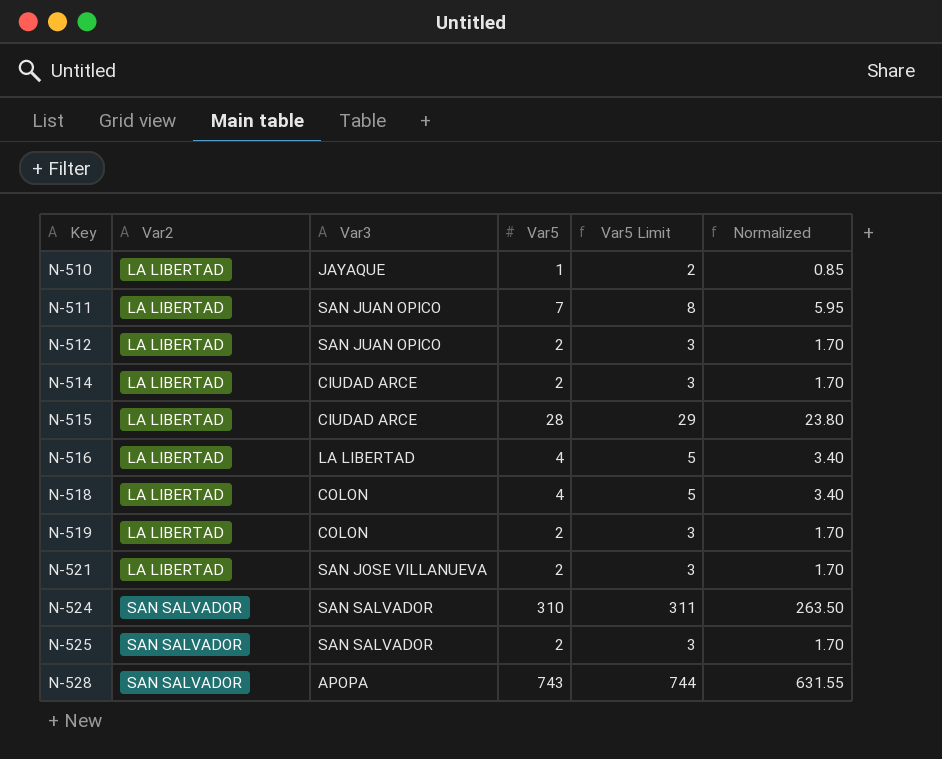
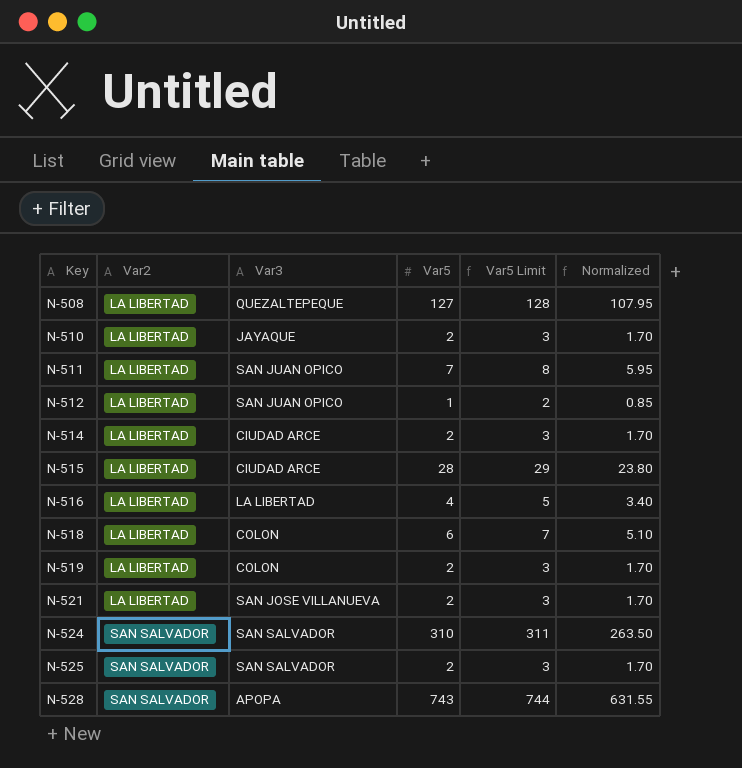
row N-508: none -> LA LIBERTAD | QUEZALTEPEQUE | 127 | 128 | 107.95
N-510 | Var5: 1 -> 2
N-510 | Var5 Limit: 2 -> 3
N-510 | Normalized: 0.85 -> 1.70
N-512 | Var5: 2 -> 1
N-512 | Var5 Limit: 3 -> 2
N-512 | Normalized: 1.70 -> 0.85
N-518 | Var5: 4 -> 6
N-518 | Var5 Limit: 5 -> 7
N-518 | Normalized: 3.40 -> 5.10

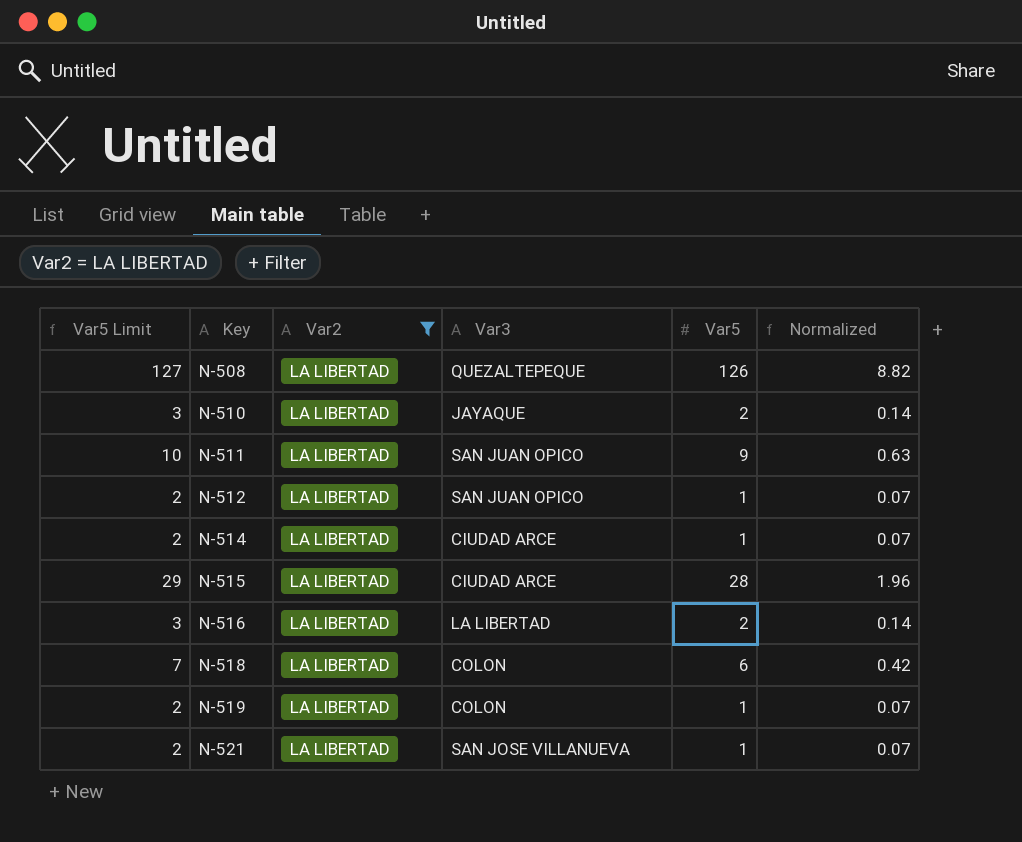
filter: none -> Var2 = LA LIBERTAD
column Var5 Limit | position: 5 -> 1
column Normalized | formula: [Var5] * 0.85 -> [Var5] * 0.07
N-508 | Var5 Limit: 128 -> 127
N-508 | Var5: 127 -> 126
N-511 | Var5 Limit: 8 -> 10
N-511 | Var5: 7 -> 9
N-514 | Var5 Limit: 3 -> 2
N-514 | Var5: 2 -> 1
N-516 | Var5 Limit: 5 -> 3
N-516 | Var5: 4 -> 2
N-519 | Var5 Limit: 3 -> 2
N-519 | Var5: 2 -> 1
N-521 | Var5 Limit: 3 -> 2
N-521 | Var5: 2 -> 1

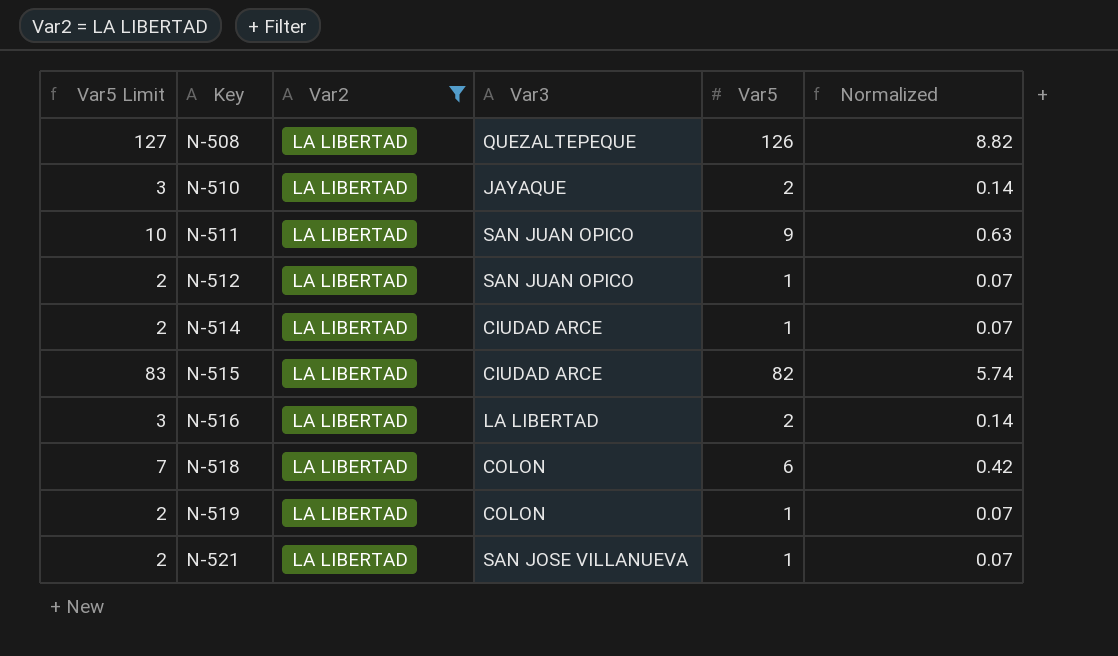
N-515 | Var5 Limit: 29 -> 83
N-515 | Var5: 28 -> 82
N-515 | Normalized: 1.96 -> 5.74

